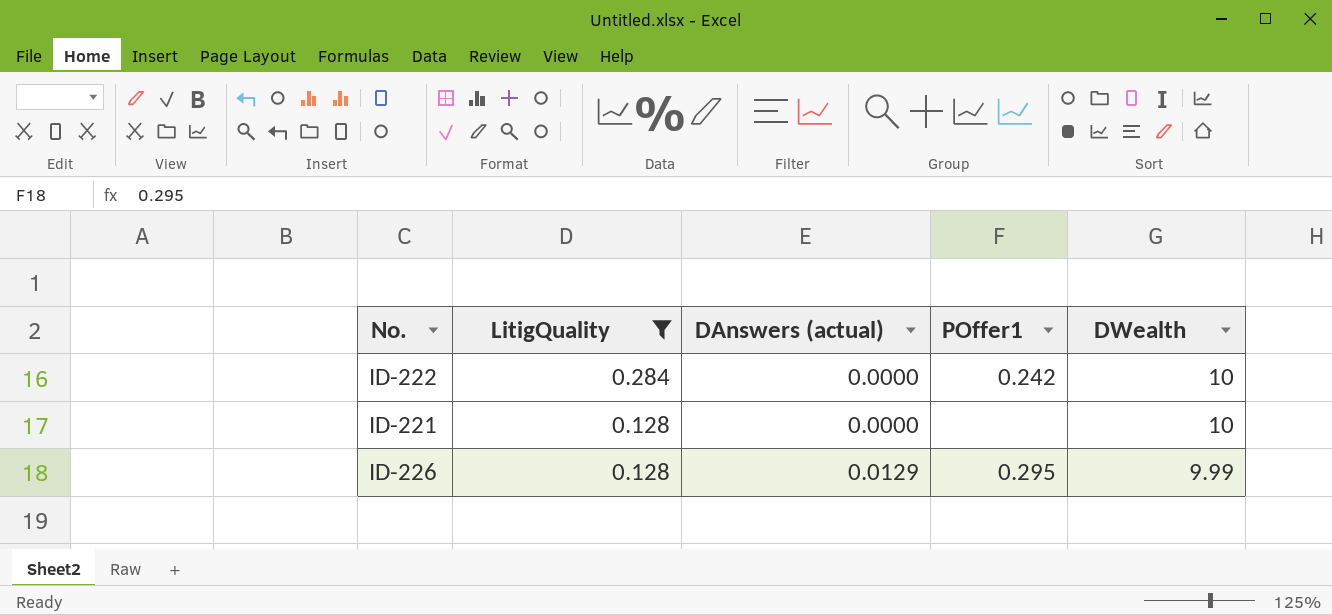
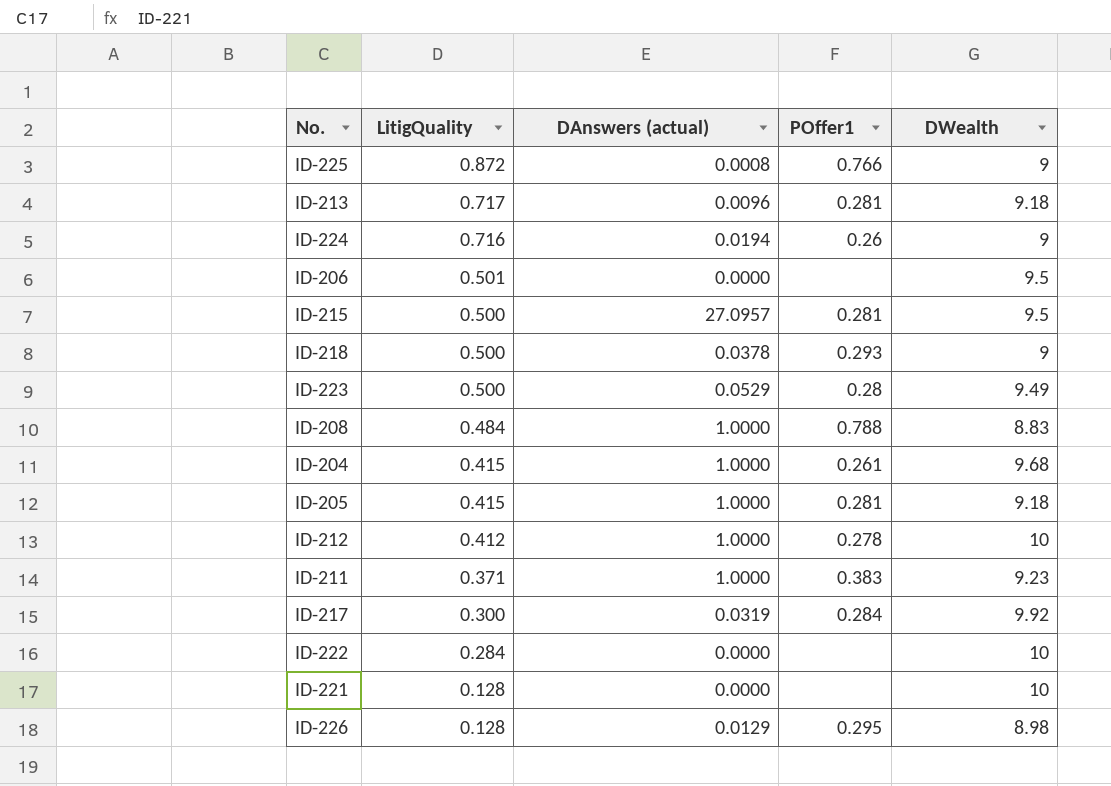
filter: LitigQuality <= 0.284 -> none
ID-222 | POffer1: 0.242 -> none
ID-226 | DWealth: 9.99 -> 8.98

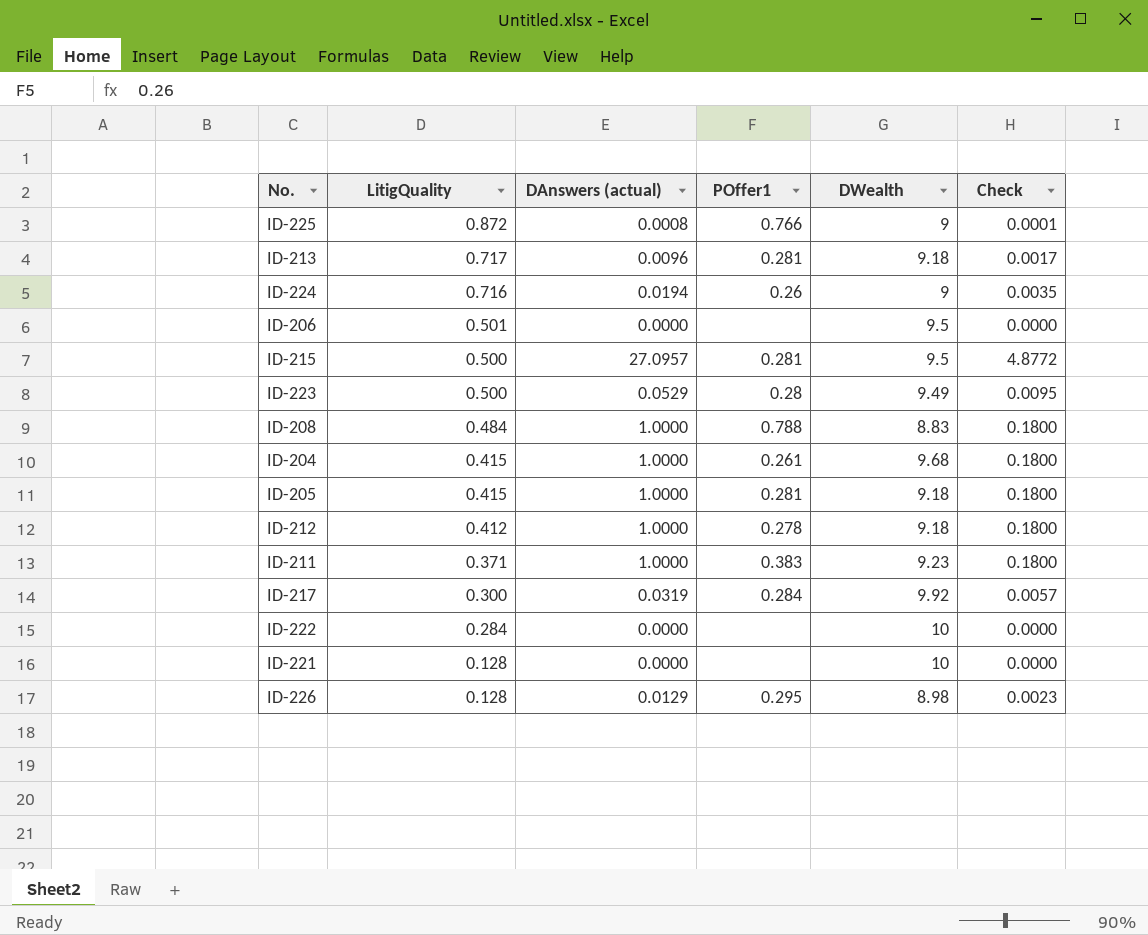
column Check | formula: none -> [DAnswers (actual)] * 0.18
row ID-218: 0.500 | 0.0378 | 0.293 | 9 -> none
ID-212 | DWealth: 10 -> 9.18

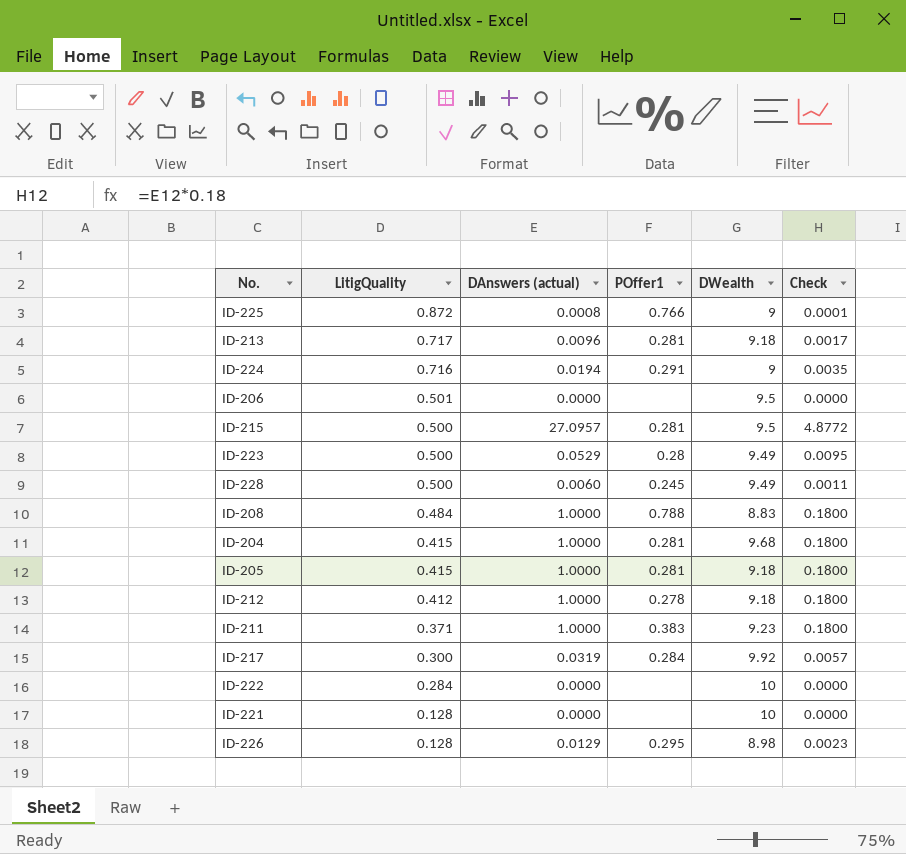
ID-224 | POffer1: 0.26 -> 0.291
row ID-228: none -> 0.500 | 0.0060 | 0.245 | 9.49 | 0.0011
ID-204 | POffer1: 0.261 -> 0.281

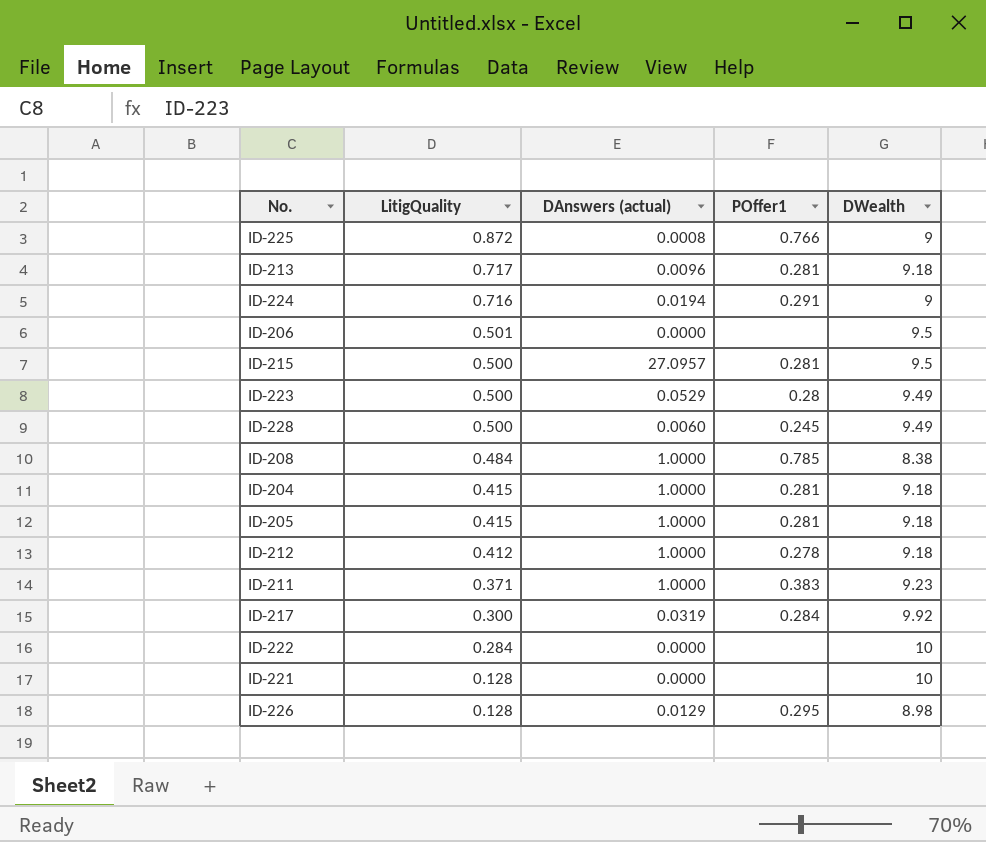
column Check | formula: [DAnswers (actual)] * 0.18 -> none
ID-208 | POffer1: 0.788 -> 0.785
ID-208 | DWealth: 8.83 -> 8.38
ID-204 | DWealth: 9.68 -> 9.18

